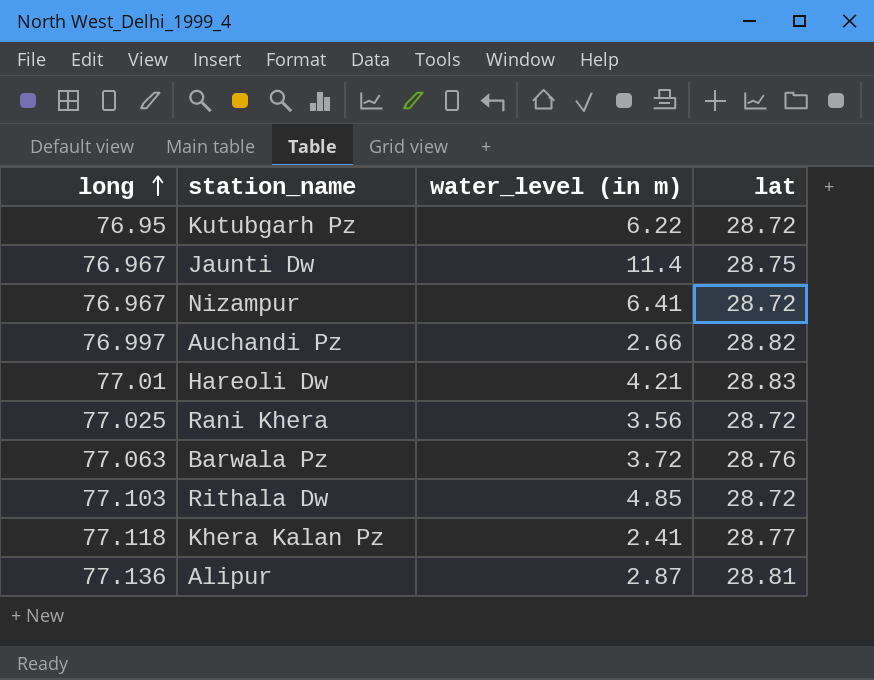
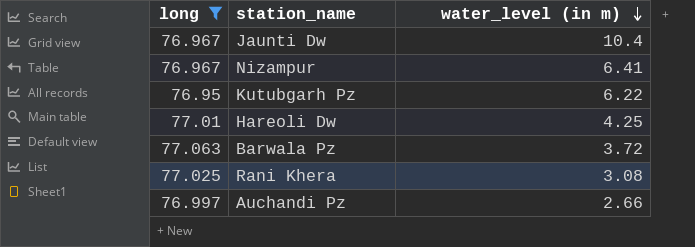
filter: none -> long <= 77.063
row order: long ascending -> water_level (in m) descending
column lat | position: 4 -> none
Jaunti Dw | water_level (in m): 11.4 -> 10.4
Hareoli Dw | water_level (in m): 4.21 -> 4.25
Rani Khera | water_level (in m): 3.56 -> 3.08

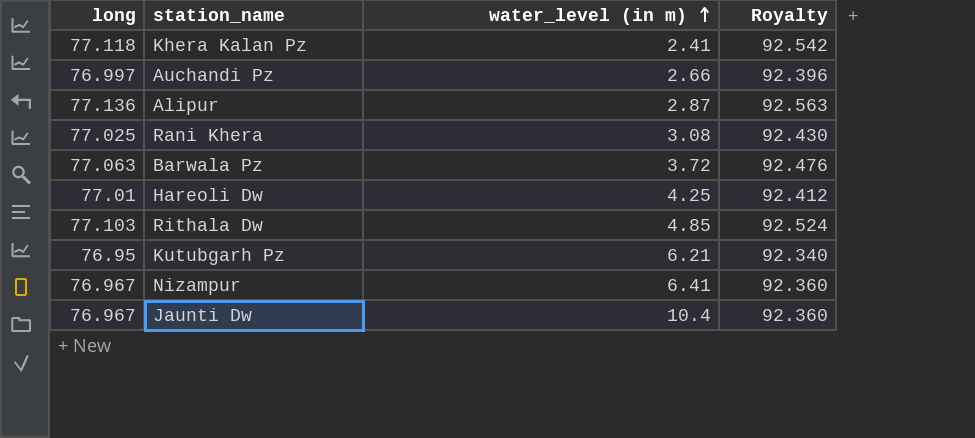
filter: long <= 77.063 -> none
row order: water_level (in m) descending -> water_level (in m) ascending
column Royalty | formula: none -> [long] * 1.2
Kutubgarh Pz | water_level (in m): 6.22 -> 6.21

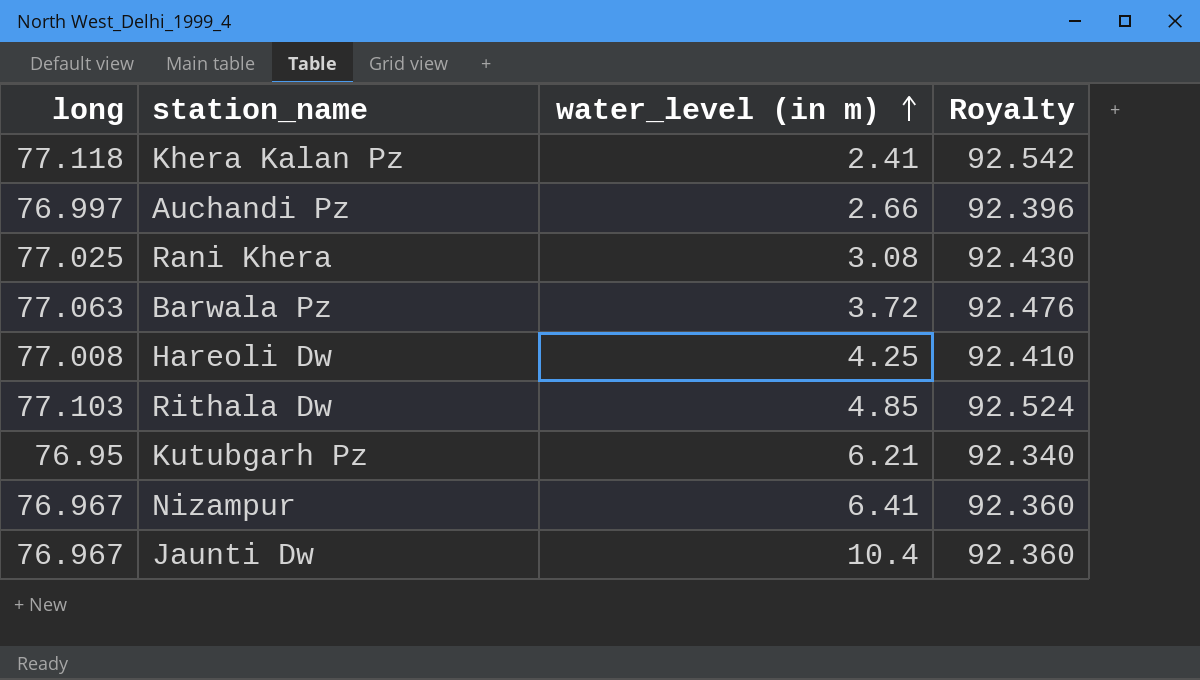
row Alipur: 77.136 | 2.87 | 92.563 -> none
Hareoli Dw | long: 77.01 -> 77.008
Hareoli Dw | Royalty: 92.412 -> 92.410

